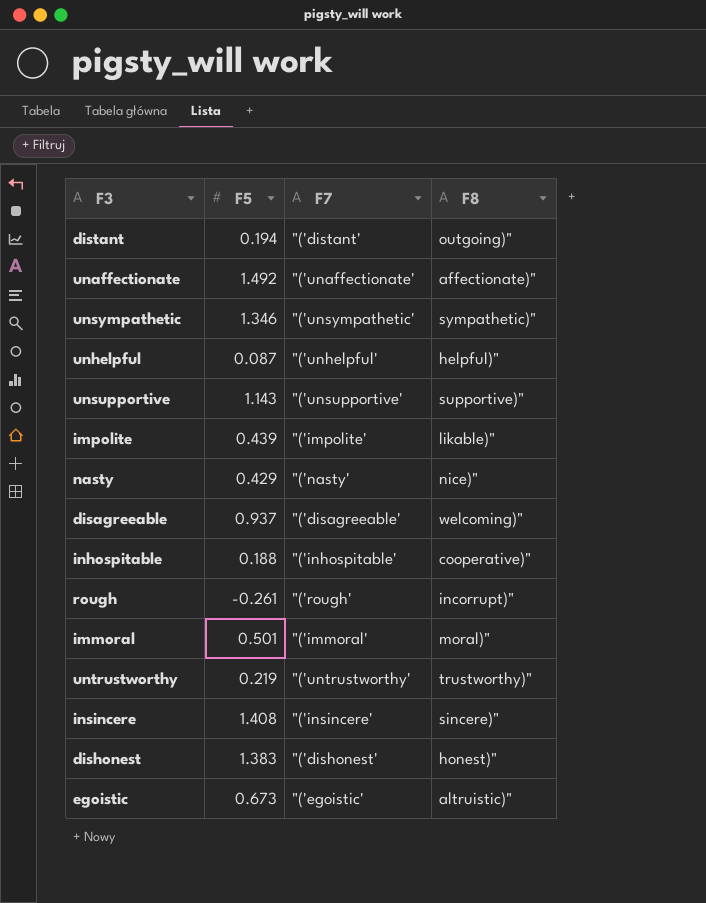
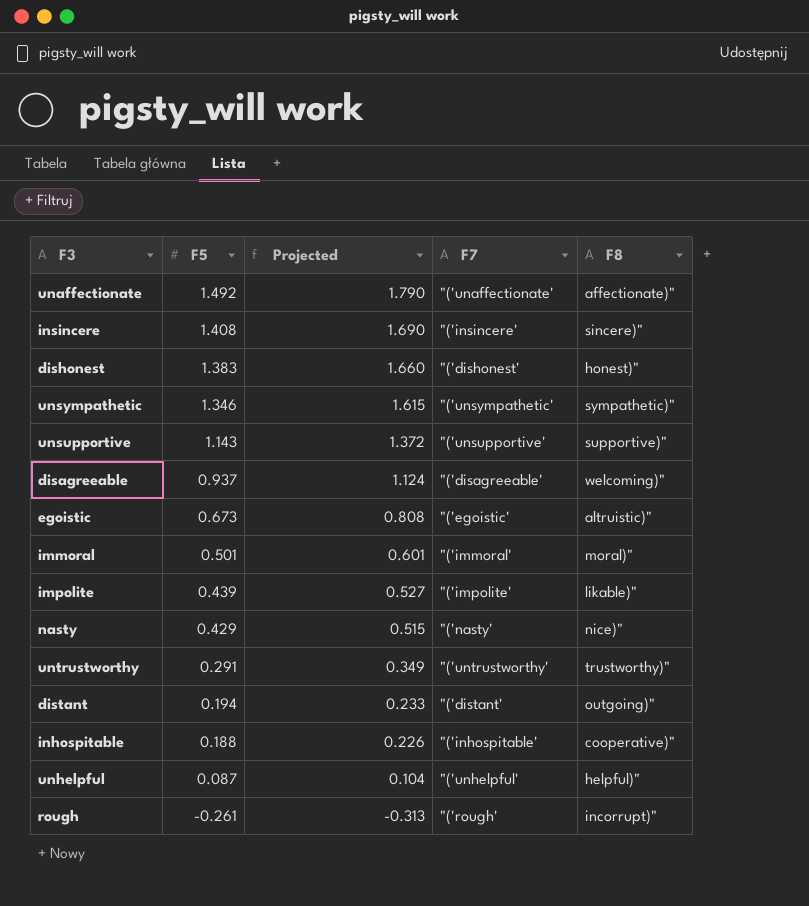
row order: none -> F5 descending
column Projected | formula: none -> [F5] * 1.2
untrustworthy | F5: 0.219 -> 0.291

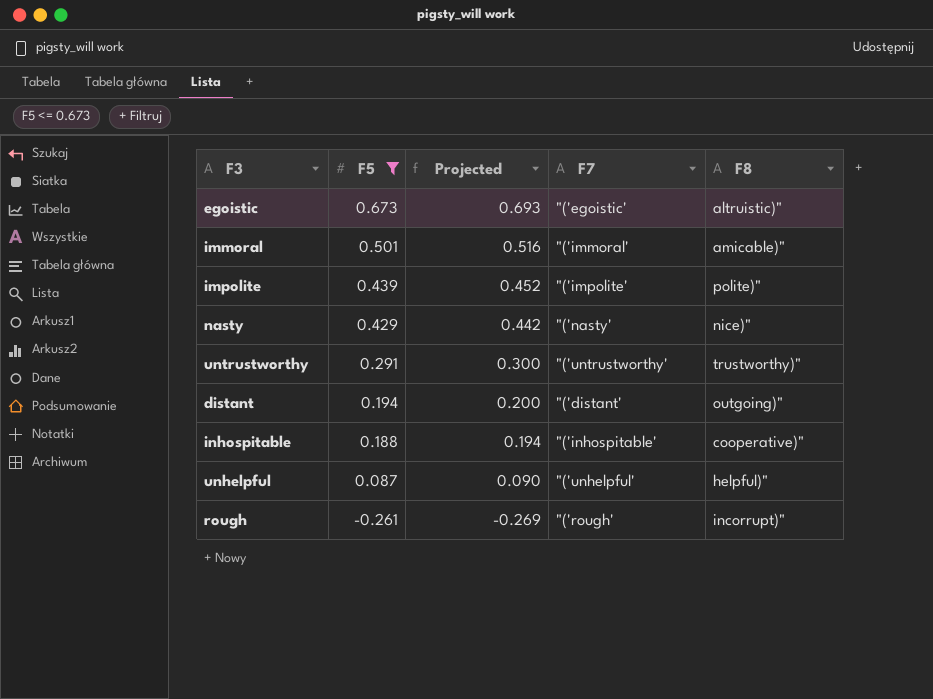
filter: none -> F5 <= 0.673
column Projected | formula: [F5] * 1.2 -> [F5] * 1.03
immoral | F8: moral)" -> amicable)"
impolite | F8: likable)" -> polite)"

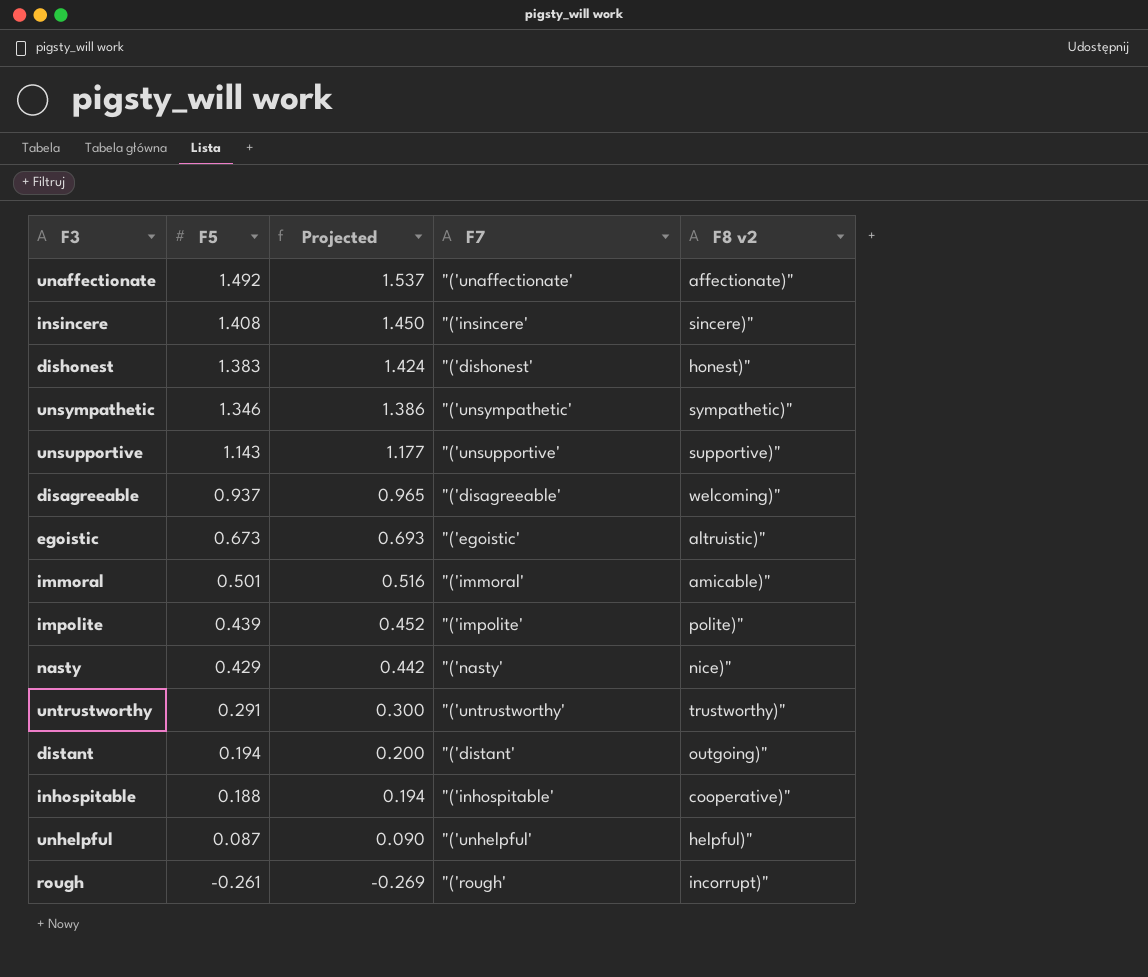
filter: F5 <= 0.673 -> none
column name: F8 -> F8 v2

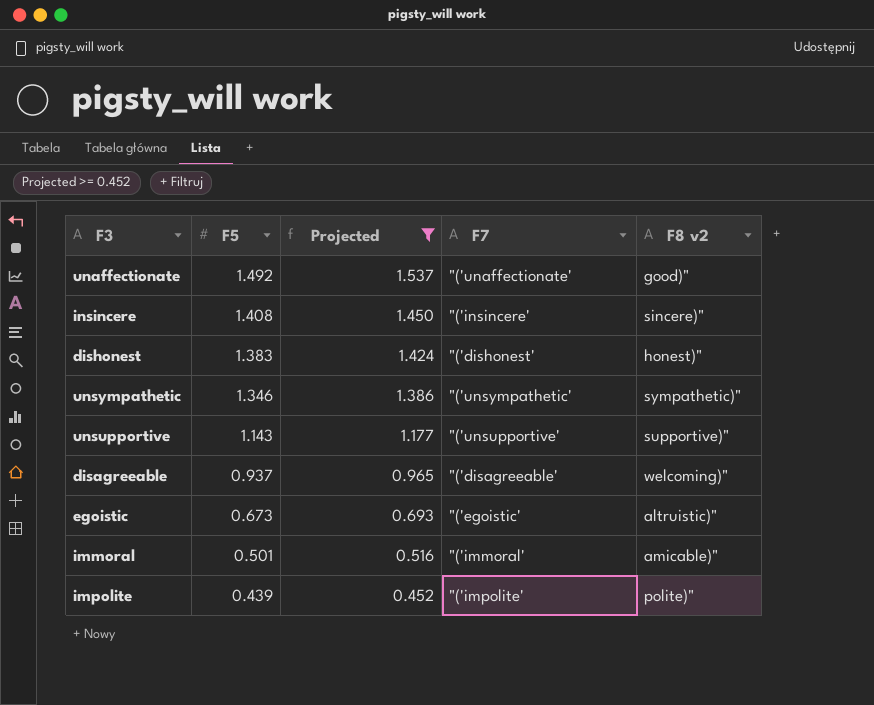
filter: none -> Projected >= 0.452
unaffectionate | F8 v2: affectionate)" -> good)"

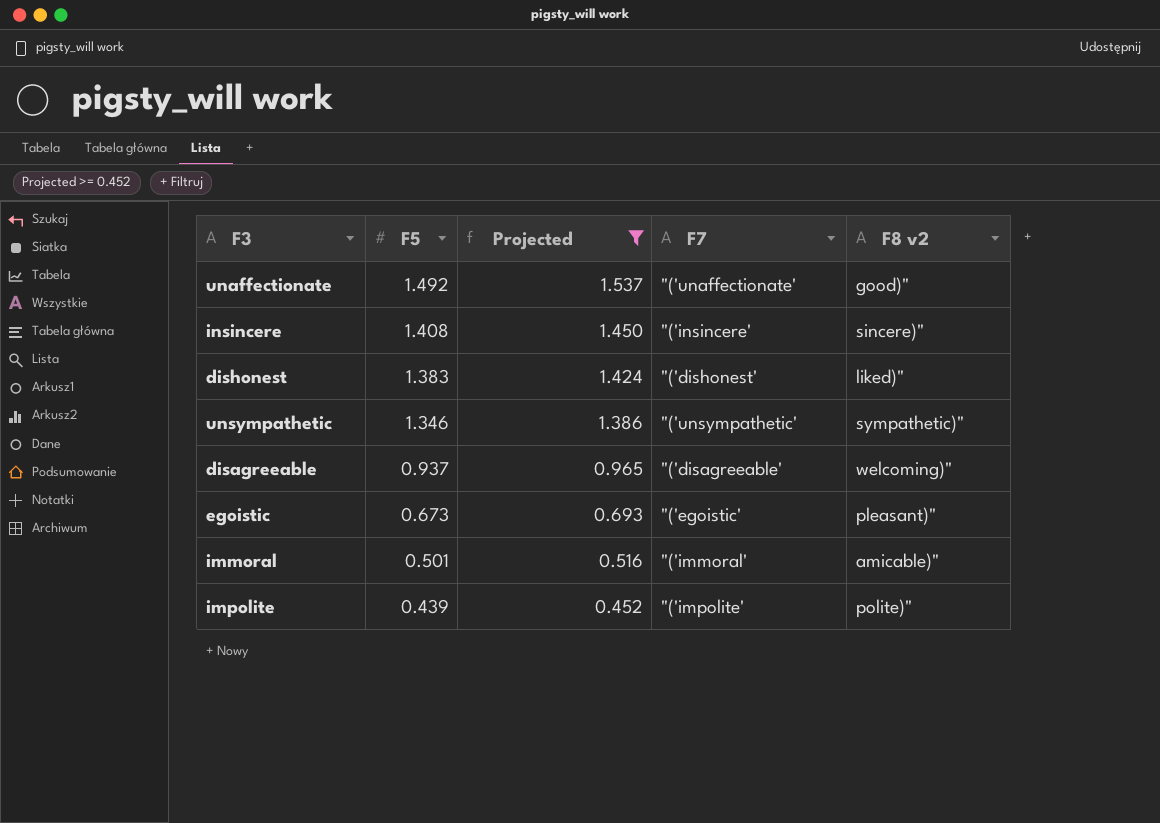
row unsupportive: 1.143 | 1.177 | "('unsupportive' | supportive)" -> none
dishonest | F8 v2: honest)" -> liked)"
egoistic | F8 v2: altruistic)" -> pleasant)"

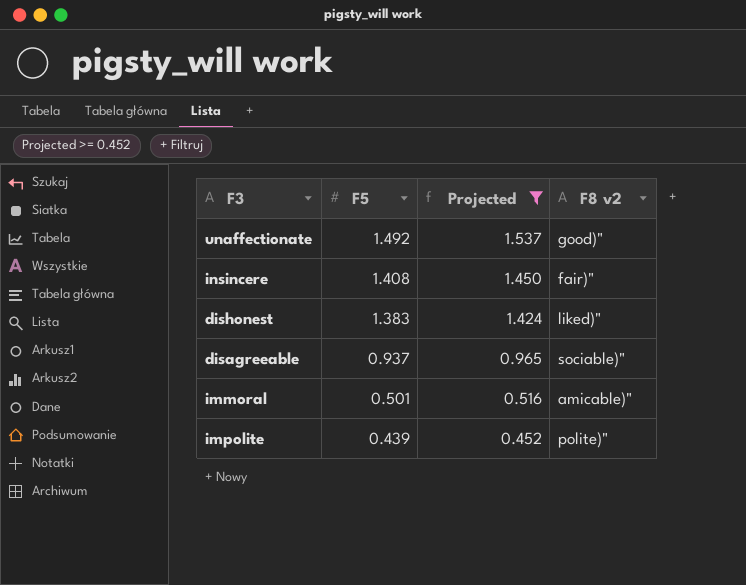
column F7 | position: 4 -> none
row unsympathetic: 1.346 | 1.386 | "('unsympathetic' | sympathetic)" -> none
row egoistic: 0.673 | 0.693 | "('egoistic' | pleasant)" -> none
insincere | F8 v2: sincere)" -> fair)"
disagreeable | F8 v2: welcoming)" -> sociable)"

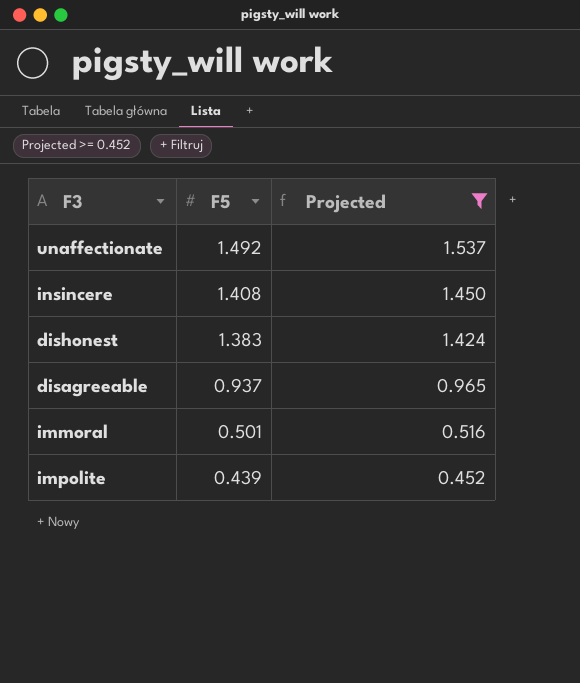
column F8 v2 | position: 4 -> none

